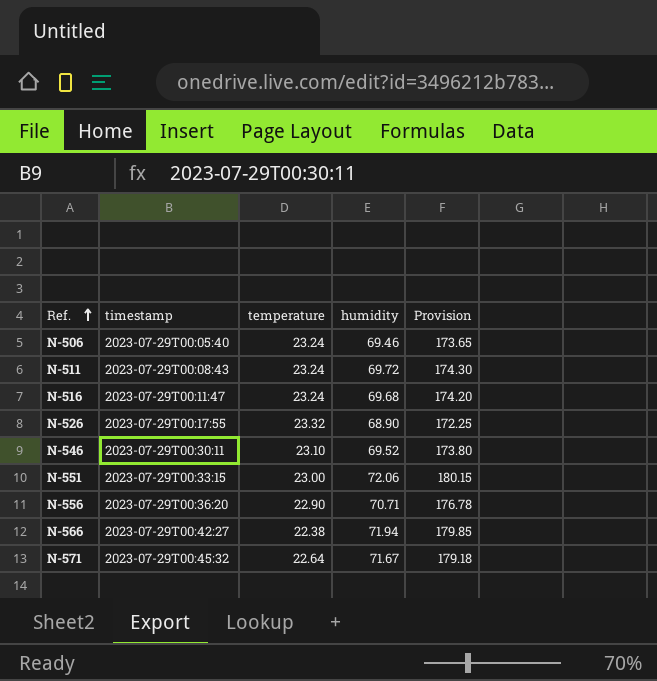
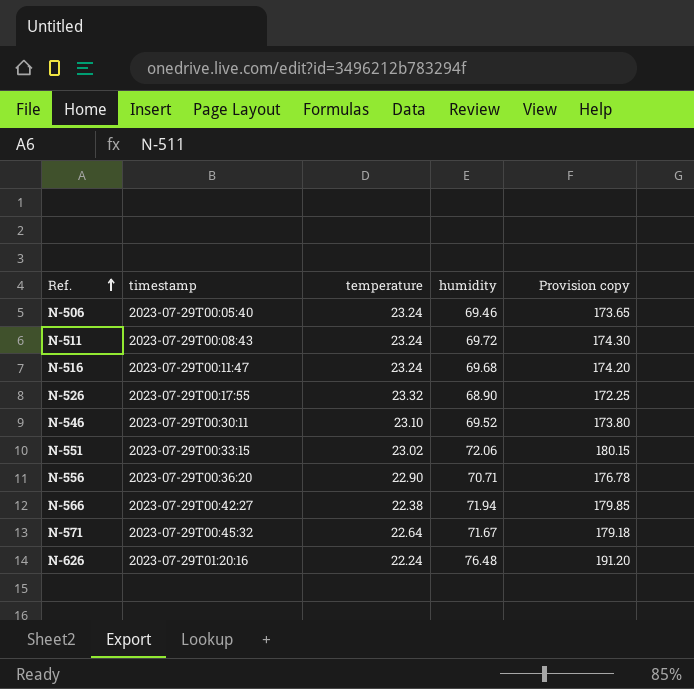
column name: Provision -> Provision copy
N-551 | temperature: 23.00 -> 23.02
row N-626: none -> 2023-07-29T01:20:16 | 22.24 | 76.48 | 191.20

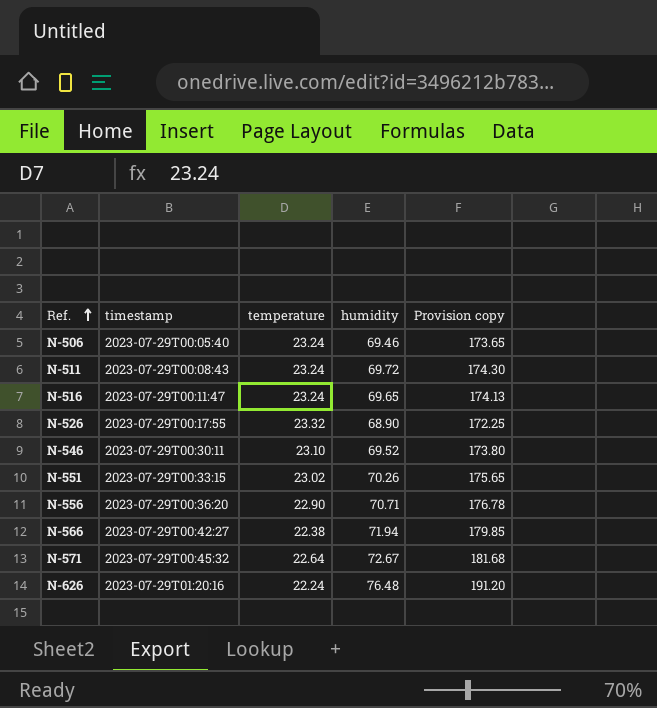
N-516 | humidity: 69.68 -> 69.65
N-516 | Provision copy: 174.20 -> 174.13
N-551 | humidity: 72.06 -> 70.26
N-551 | Provision copy: 180.15 -> 175.65
N-571 | humidity: 71.67 -> 72.67
N-571 | Provision copy: 179.18 -> 181.68

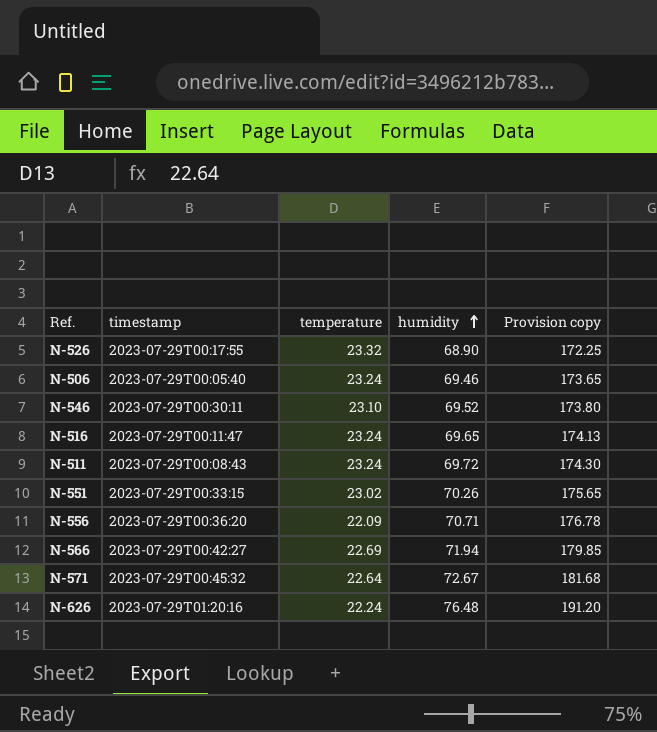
row order: Ref. ascending -> humidity ascending
N-556 | temperature: 22.90 -> 22.09
N-566 | temperature: 22.38 -> 22.69

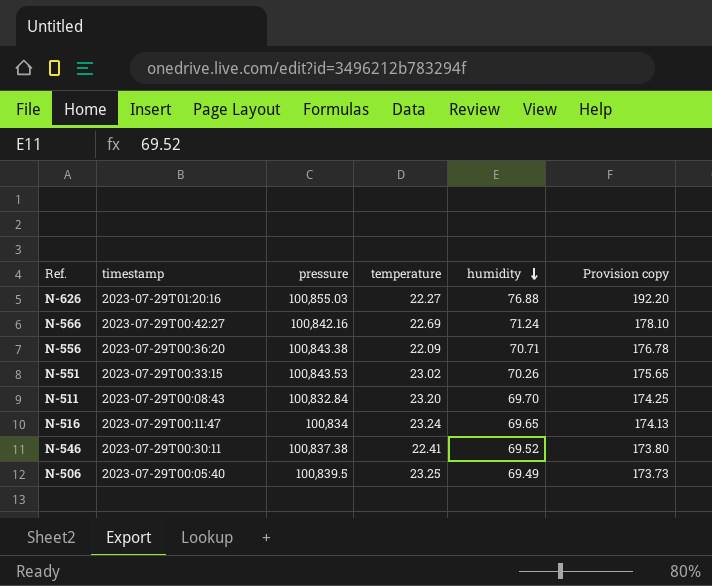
row order: humidity ascending -> humidity descending
column pressure | position: none -> 3
row N-526: 2023-07-29T00:17:55 | 23.32 | 68.90 | 172.25 -> none
row N-571: 2023-07-29T00:45:32 | 22.64 | 72.67 | 181.68 -> none
N-626 | temperature: 22.24 -> 22.27
N-626 | humidity: 76.48 -> 76.88
N-626 | Provision copy: 191.20 -> 192.20
N-566 | humidity: 71.94 -> 71.24
N-566 | Provision copy: 179.85 -> 178.10
N-511 | temperature: 23.24 -> 23.20
N-511 | humidity: 69.72 -> 69.70
N-511 | Provision copy: 174.30 -> 174.25
N-546 | temperature: 23.10 -> 22.41
N-506 | temperature: 23.24 -> 23.25
N-506 | humidity: 69.46 -> 69.49
N-506 | Provision copy: 173.65 -> 173.73

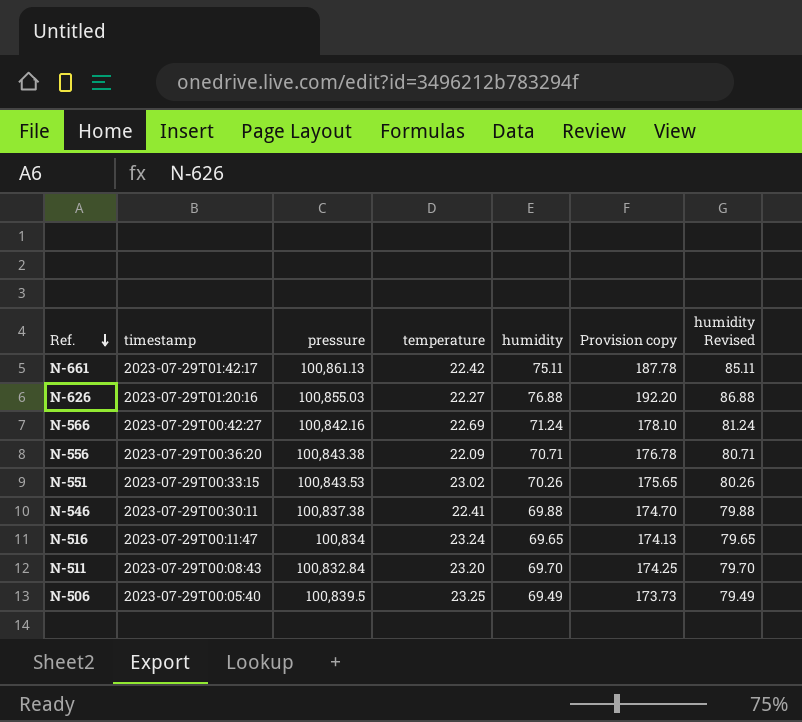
row order: humidity descending -> Ref. descending
column humidity Revised | formula: none -> [humidity] + 10
row N-661: none -> 2023-07-29T01:42:17 | 100,861.13 | 22.42 | 75.11 | 187.78 | 85.11
N-546 | humidity: 69.52 -> 69.88
N-546 | Provision copy: 173.80 -> 174.70

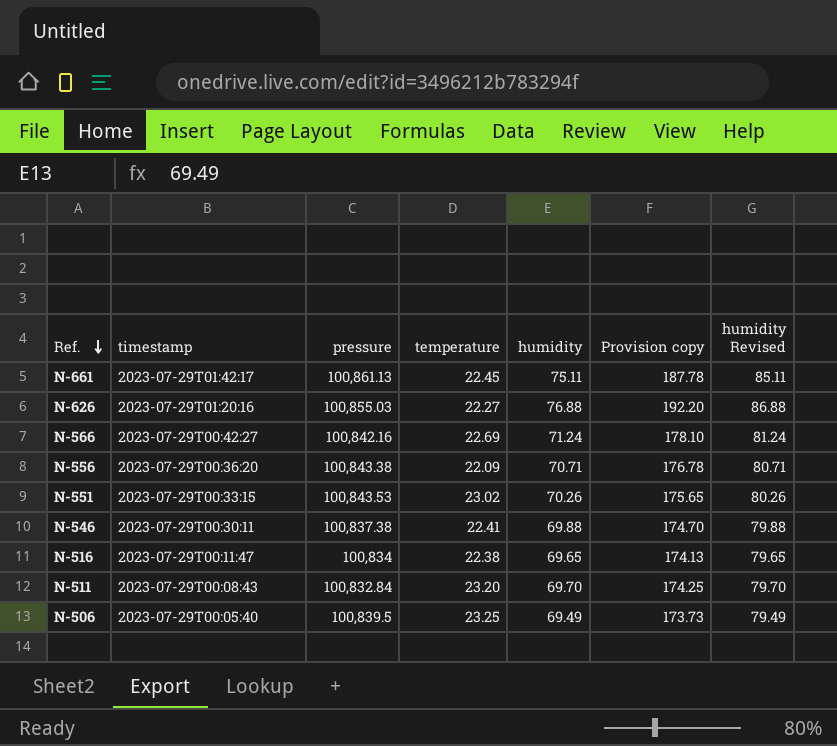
N-661 | temperature: 22.42 -> 22.45
N-516 | temperature: 23.24 -> 22.38

